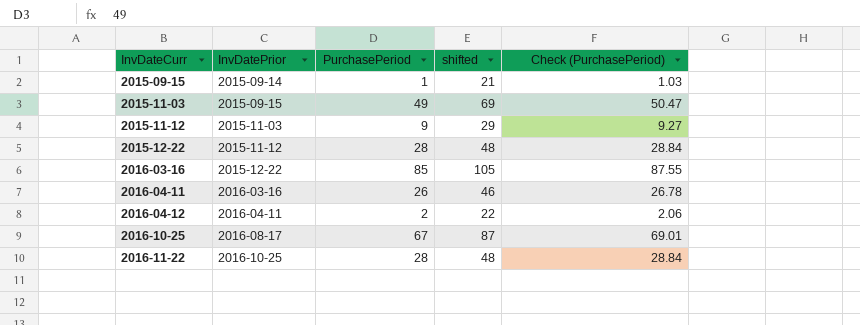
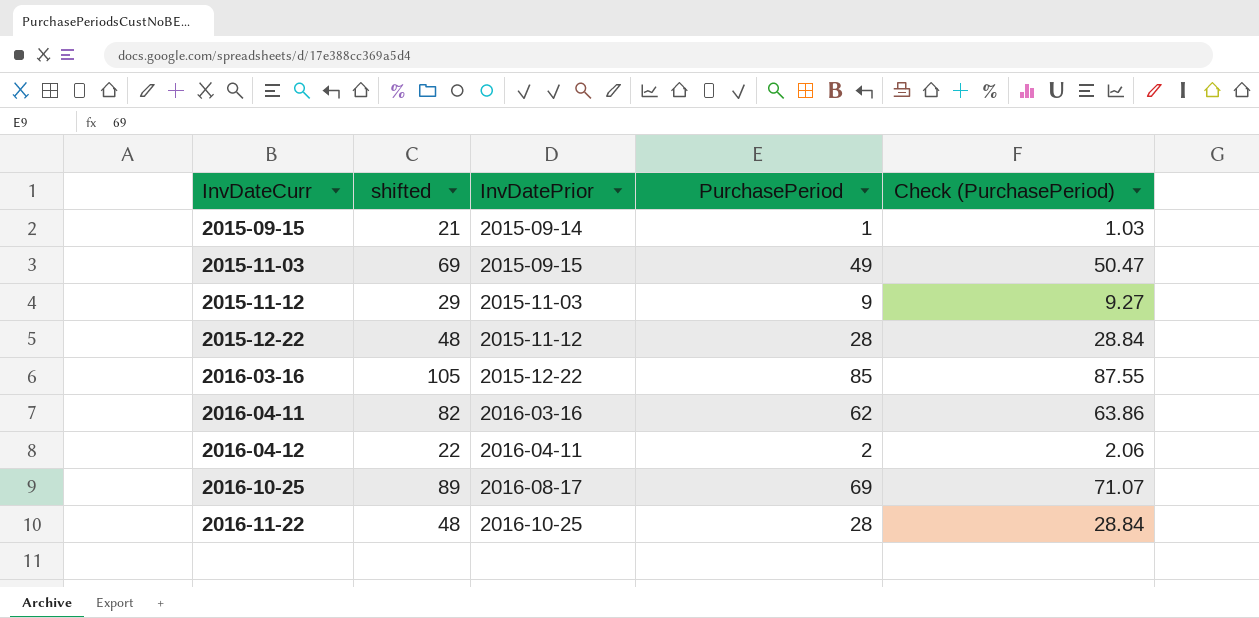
column shifted | position: 4 -> 2
2016-04-11 | shifted: 46 -> 82
2016-04-11 | PurchasePeriod: 26 -> 62
2016-04-11 | Check (PurchasePeriod): 26.78 -> 63.86
2016-10-25 | shifted: 87 -> 89
2016-10-25 | PurchasePeriod: 67 -> 69
2016-10-25 | Check (PurchasePeriod): 69.01 -> 71.07

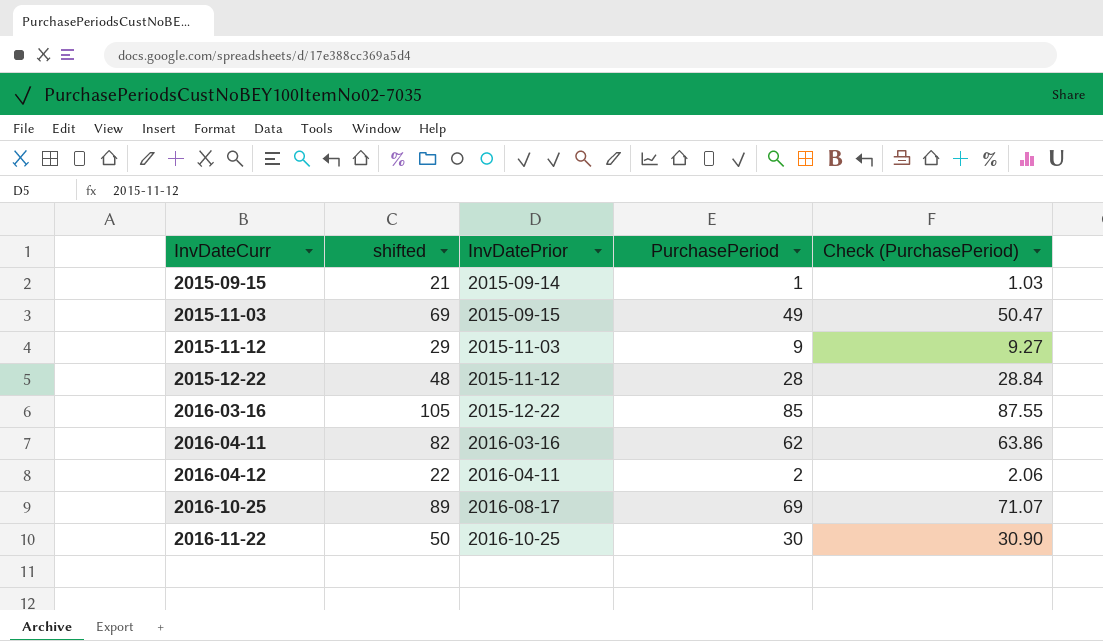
2016-11-22 | shifted: 48 -> 50
2016-11-22 | PurchasePeriod: 28 -> 30
2016-11-22 | Check (PurchasePeriod): 28.84 -> 30.90

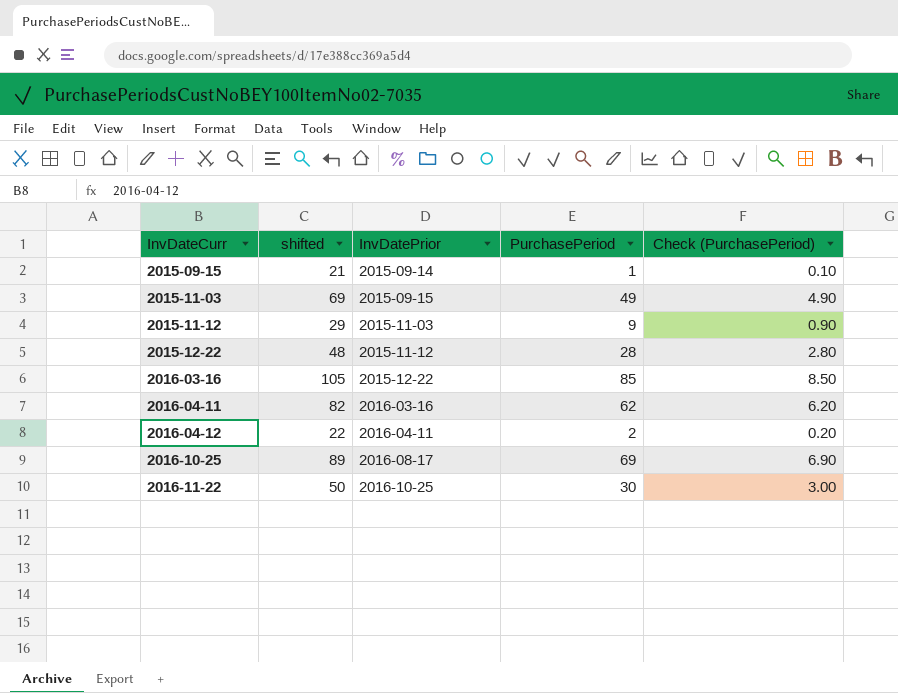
column Check (PurchasePeriod) | formula: [PurchasePeriod] * 1.03 -> [PurchasePeriod] * 0.1

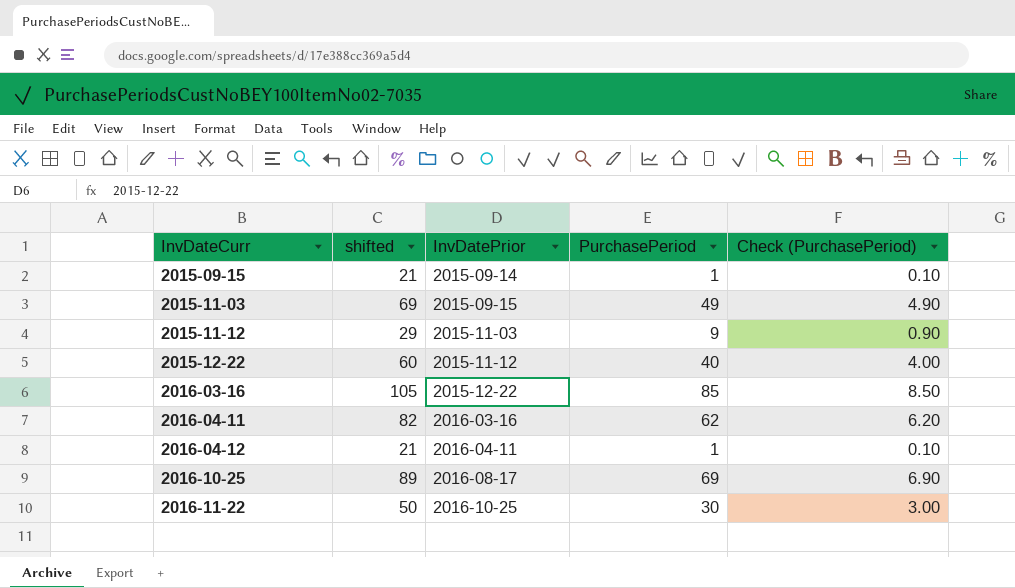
2015-12-22 | shifted: 48 -> 60
2015-12-22 | PurchasePeriod: 28 -> 40
2015-12-22 | Check (PurchasePeriod): 2.80 -> 4.00
2016-04-12 | shifted: 22 -> 21
2016-04-12 | PurchasePeriod: 2 -> 1
2016-04-12 | Check (PurchasePeriod): 0.20 -> 0.10

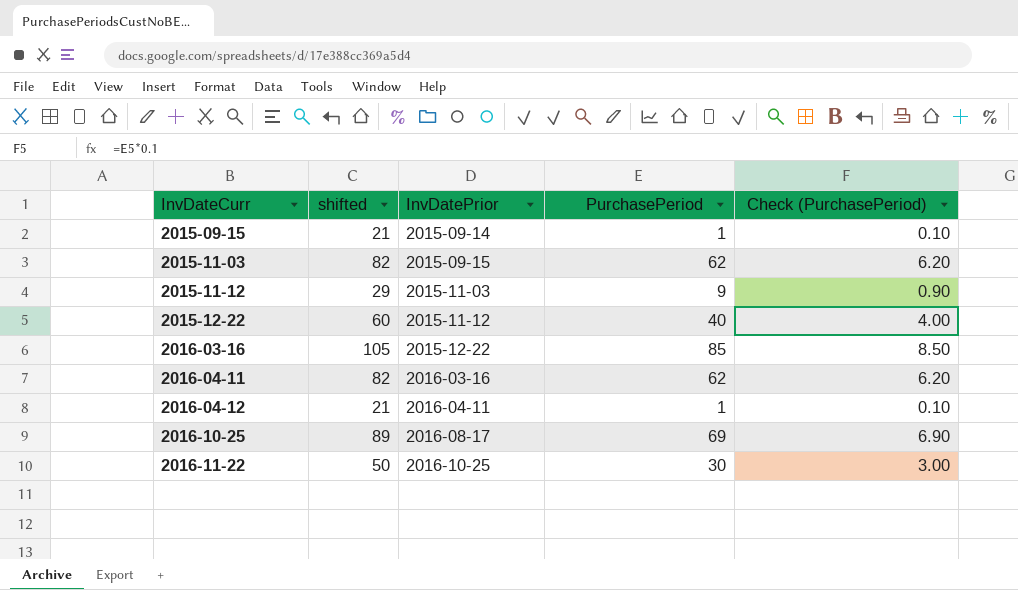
2015-11-03 | shifted: 69 -> 82
2015-11-03 | PurchasePeriod: 49 -> 62
2015-11-03 | Check (PurchasePeriod): 4.90 -> 6.20

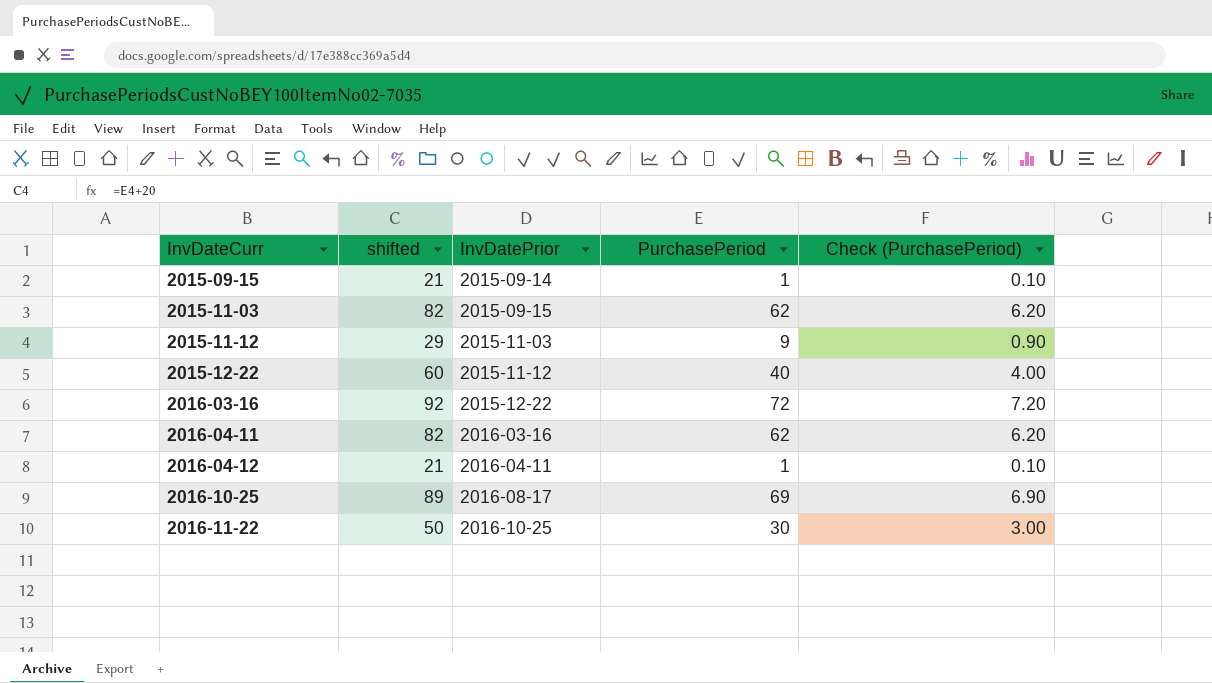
2016-03-16 | shifted: 105 -> 92
2016-03-16 | PurchasePeriod: 85 -> 72
2016-03-16 | Check (PurchasePeriod): 8.50 -> 7.20

